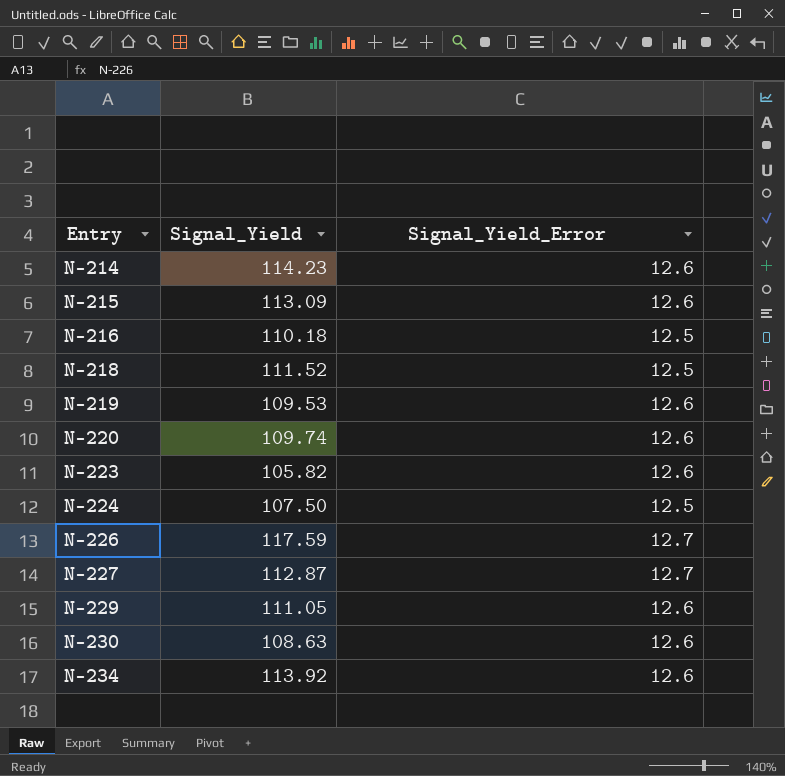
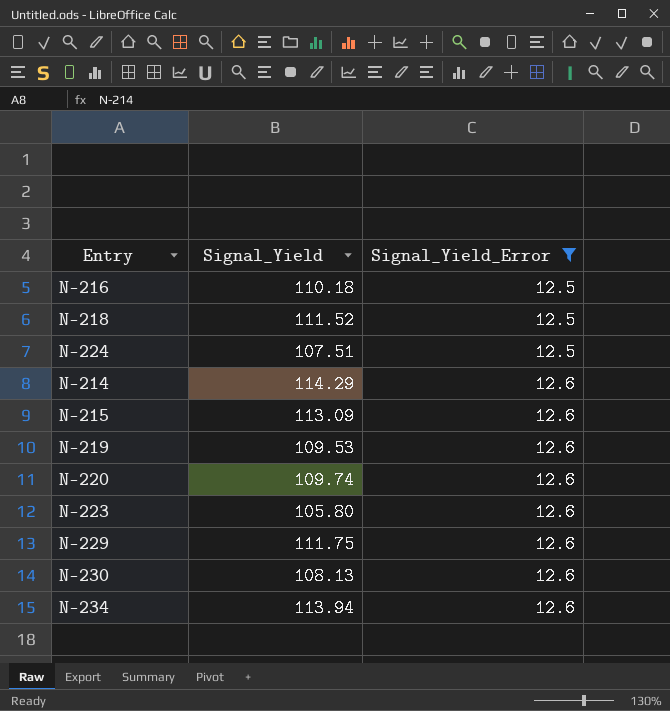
filter: none -> Signal_Yield_Error != 12.7
row order: Entry ascending -> Signal_Yield_Error ascending
N-224 | Signal_Yield: 107.50 -> 107.51
N-214 | Signal_Yield: 114.23 -> 114.29
N-223 | Signal_Yield: 105.82 -> 105.80
N-229 | Signal_Yield: 111.05 -> 111.75
N-230 | Signal_Yield: 108.63 -> 108.13
N-234 | Signal_Yield: 113.92 -> 113.94

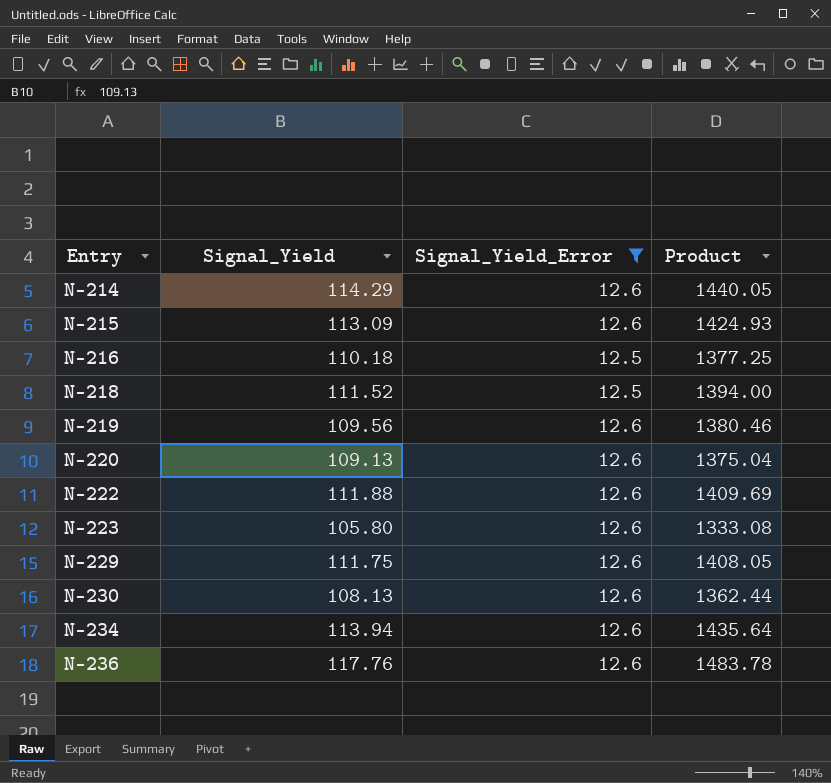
row order: Signal_Yield_Error ascending -> Entry ascending
column Product | formula: none -> [Signal_Yield] * [Signal_Yield_Error]
row N-224: 107.51 | 12.5 -> none
N-219 | Signal_Yield: 109.53 -> 109.56
N-220 | Signal_Yield: 109.74 -> 109.13
row N-222: none -> 111.88 | 12.6 | 1409.69
row N-236: none -> 117.76 | 12.6 | 1483.78

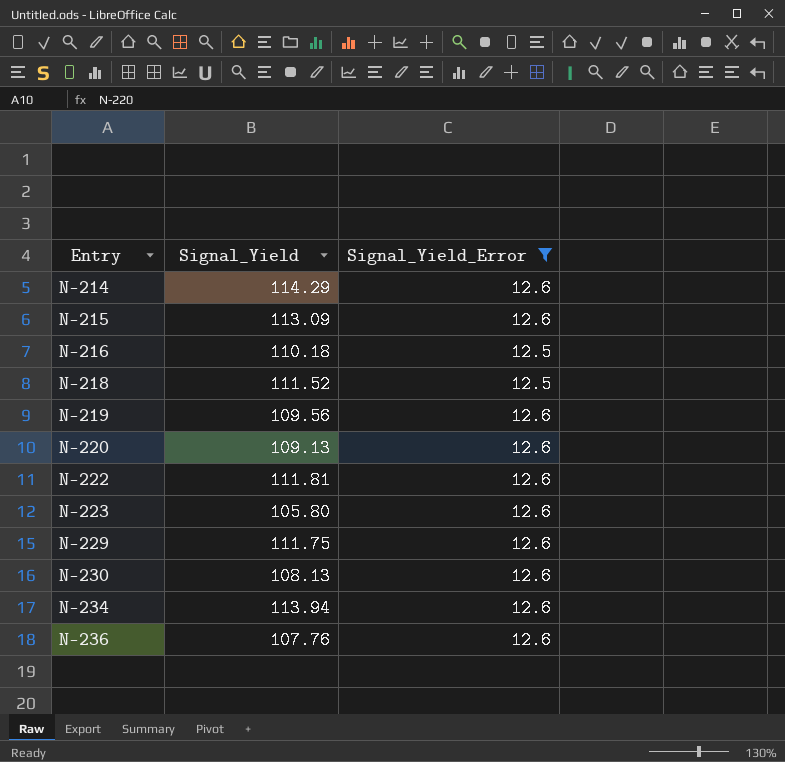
column Product | formula: [Signal_Yield] * [Signal_Yield_Error] -> none
N-222 | Signal_Yield: 111.88 -> 111.81
N-236 | Signal_Yield: 117.76 -> 107.76

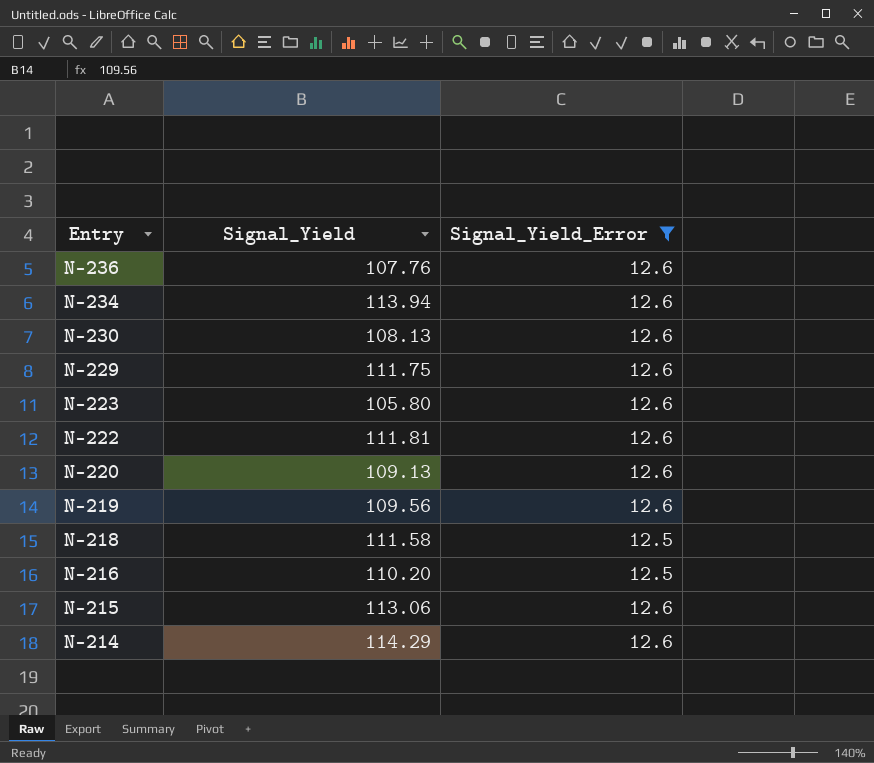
row order: Entry ascending -> Entry descending
N-218 | Signal_Yield: 111.52 -> 111.58
N-216 | Signal_Yield: 110.18 -> 110.20
N-215 | Signal_Yield: 113.09 -> 113.06

